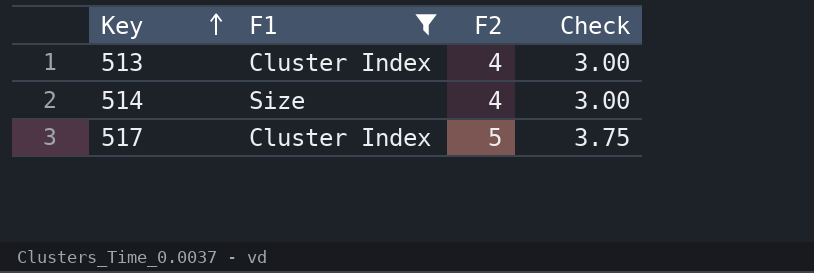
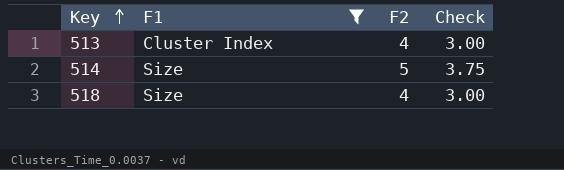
row 517: Cluster Index | 5 | 3.75 -> none
514 | F2: 4 -> 5
514 | Check: 3.00 -> 3.75
row 518: none -> Size | 4 | 3.00

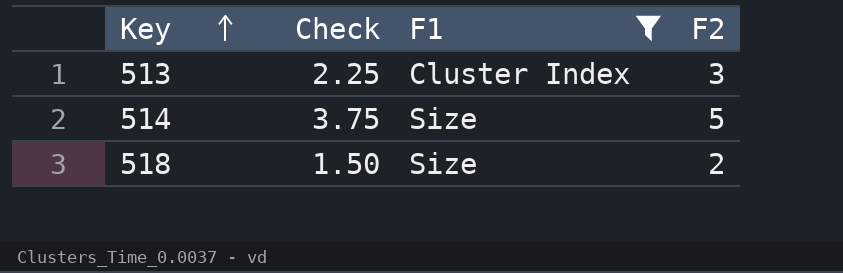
column Check | position: 4 -> 2
513 | Check: 3.00 -> 2.25
513 | F2: 4 -> 3
518 | Check: 3.00 -> 1.50
518 | F2: 4 -> 2

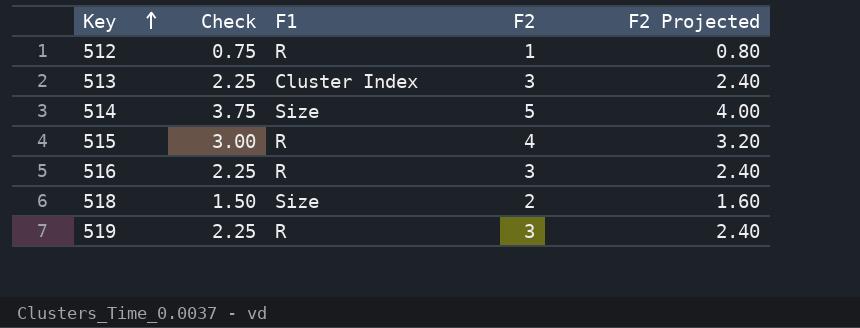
filter: F1 != R -> none
column F2 Projected | formula: none -> [F2] * 0.8

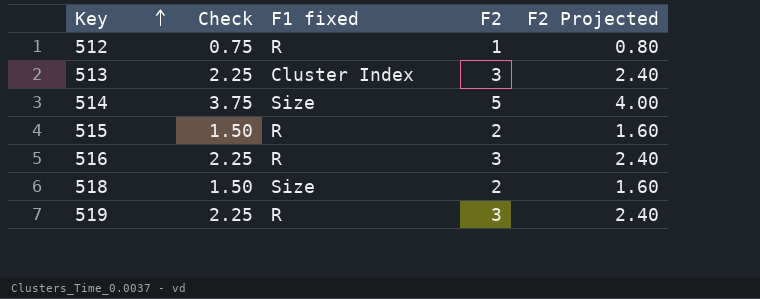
column name: F1 -> F1 fixed
515 | Check: 3.00 -> 1.50
515 | F2: 4 -> 2
515 | F2 Projected: 3.20 -> 1.60

